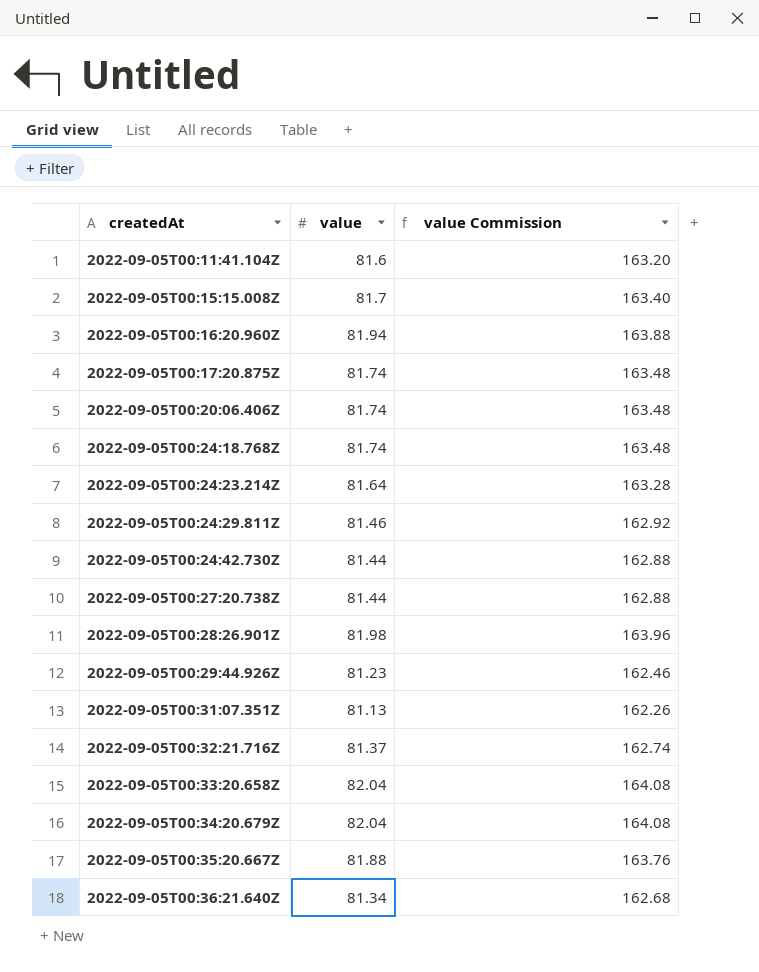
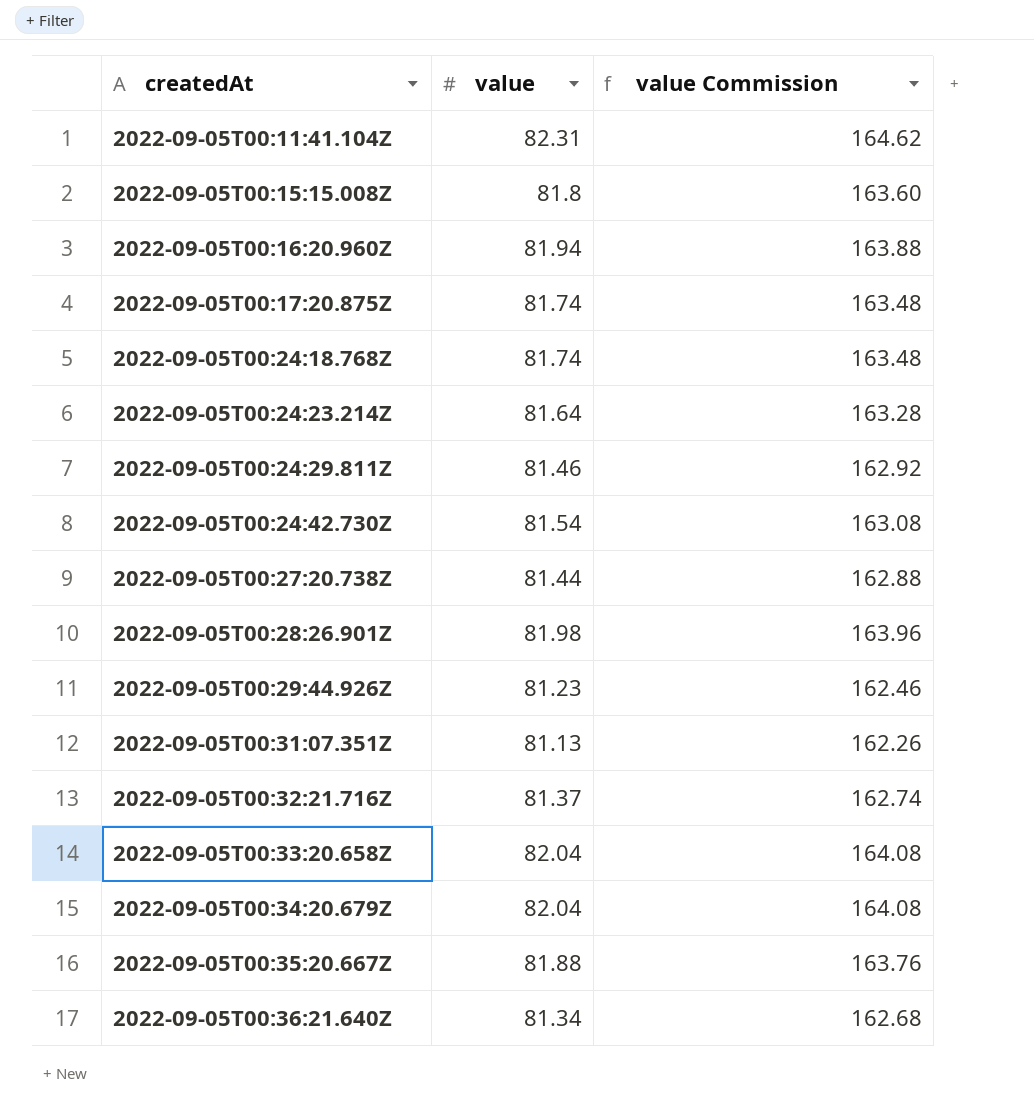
row 2022-09-05T00:20:06.406Z: 81.74 | 163.48 -> none
2022-09-05T00:11:41.104Z | value: 81.6 -> 82.31
2022-09-05T00:11:41.104Z | value Commission: 163.20 -> 164.62
2022-09-05T00:15:15.008Z | value: 81.7 -> 81.8
2022-09-05T00:15:15.008Z | value Commission: 163.40 -> 163.60
2022-09-05T00:24:42.730Z | value: 81.44 -> 81.54
2022-09-05T00:24:42.730Z | value Commission: 162.88 -> 163.08

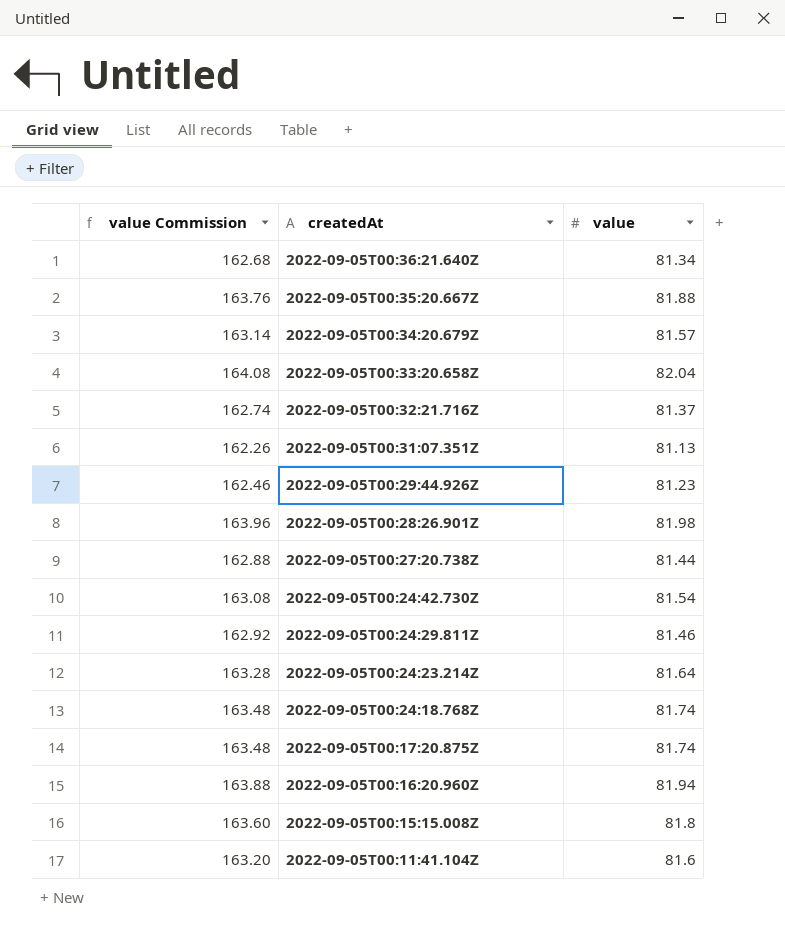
row order: createdAt ascending -> createdAt descending
column value Commission | position: 3 -> 1
2022-09-05T00:34:20.679Z | value Commission: 164.08 -> 163.14
2022-09-05T00:34:20.679Z | value: 82.04 -> 81.57
2022-09-05T00:11:41.104Z | value Commission: 164.62 -> 163.20
2022-09-05T00:11:41.104Z | value: 82.31 -> 81.6

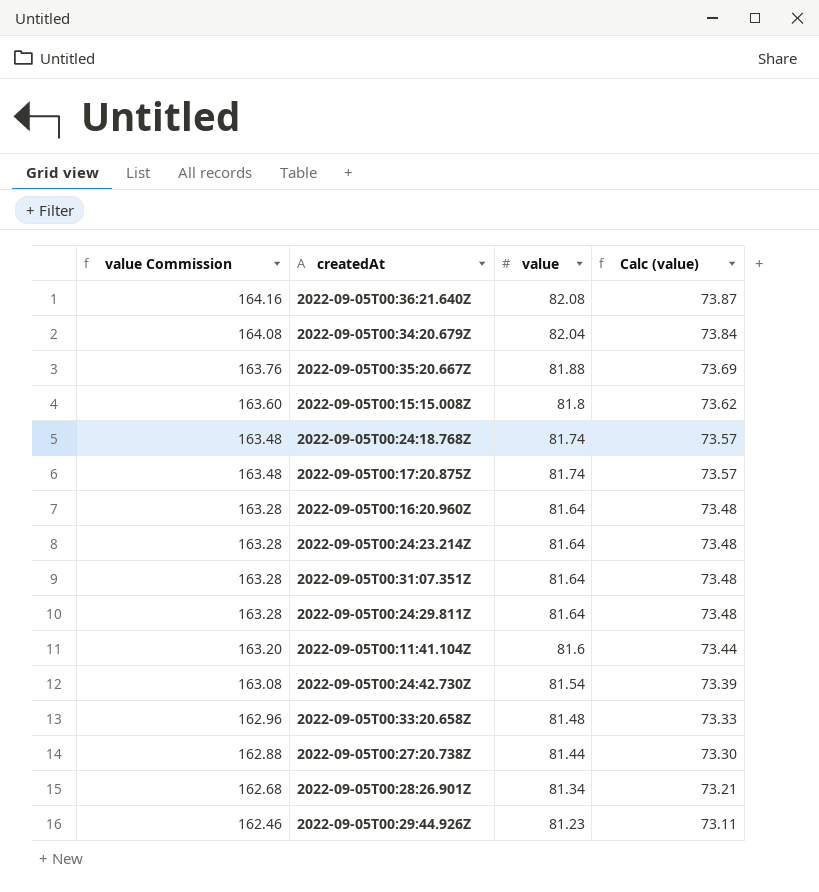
row order: createdAt descending -> value Commission descending
column Calc (value) | formula: none -> [value] * 0.9
row 2022-09-05T00:32:21.716Z: 162.74 | 81.37 -> none
2022-09-05T00:36:21.640Z | value Commission: 162.68 -> 164.16
2022-09-05T00:36:21.640Z | value: 81.34 -> 82.08
2022-09-05T00:34:20.679Z | value Commission: 163.14 -> 164.08
2022-09-05T00:34:20.679Z | value: 81.57 -> 82.04
2022-09-05T00:16:20.960Z | value Commission: 163.88 -> 163.28
2022-09-05T00:16:20.960Z | value: 81.94 -> 81.64
2022-09-05T00:31:07.351Z | value Commission: 162.26 -> 163.28
2022-09-05T00:31:07.351Z | value: 81.13 -> 81.64
2022-09-05T00:24:29.811Z | value Commission: 162.92 -> 163.28
2022-09-05T00:24:29.811Z | value: 81.46 -> 81.64
2022-09-05T00:33:20.658Z | value Commission: 164.08 -> 162.96
2022-09-05T00:33:20.658Z | value: 82.04 -> 81.48
2022-09-05T00:28:26.901Z | value Commission: 163.96 -> 162.68
2022-09-05T00:28:26.901Z | value: 81.98 -> 81.34

